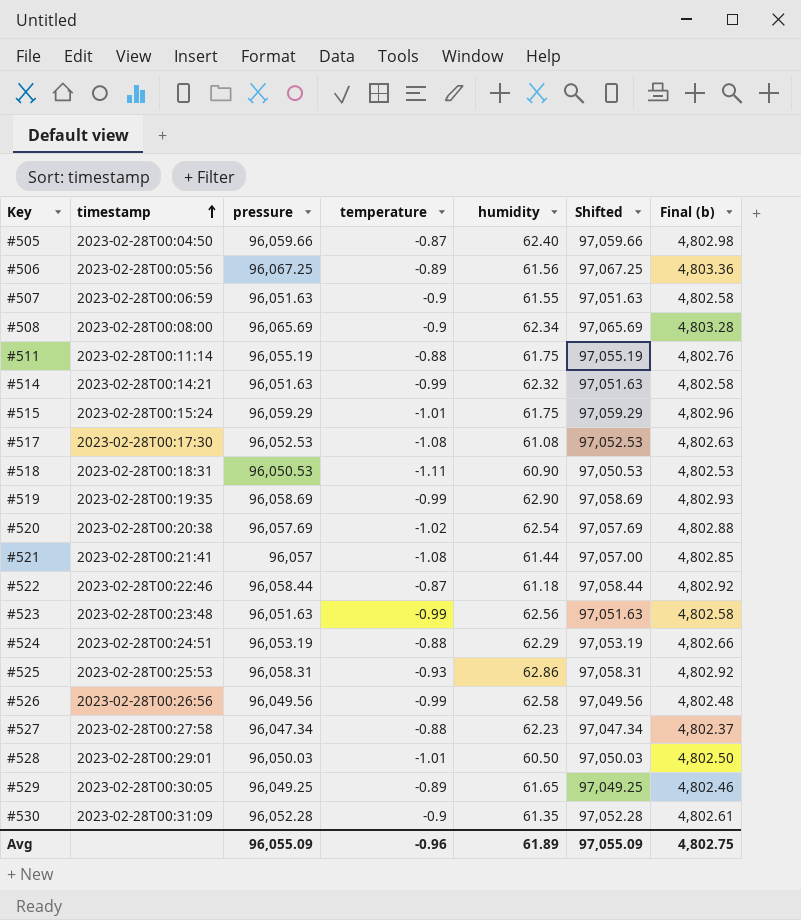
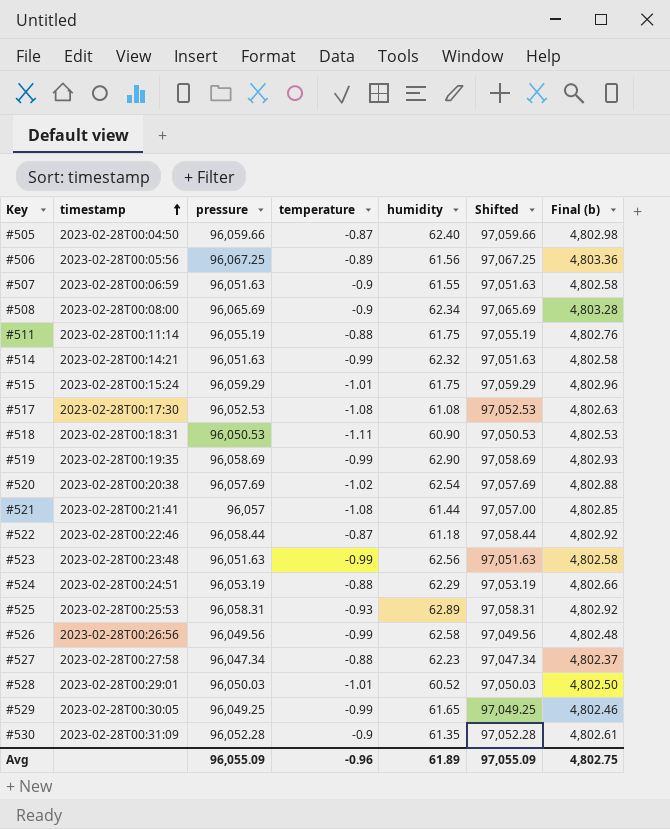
#525 | humidity: 62.86 -> 62.89
#528 | humidity: 60.50 -> 60.52
#529 | temperature: -0.89 -> -0.99

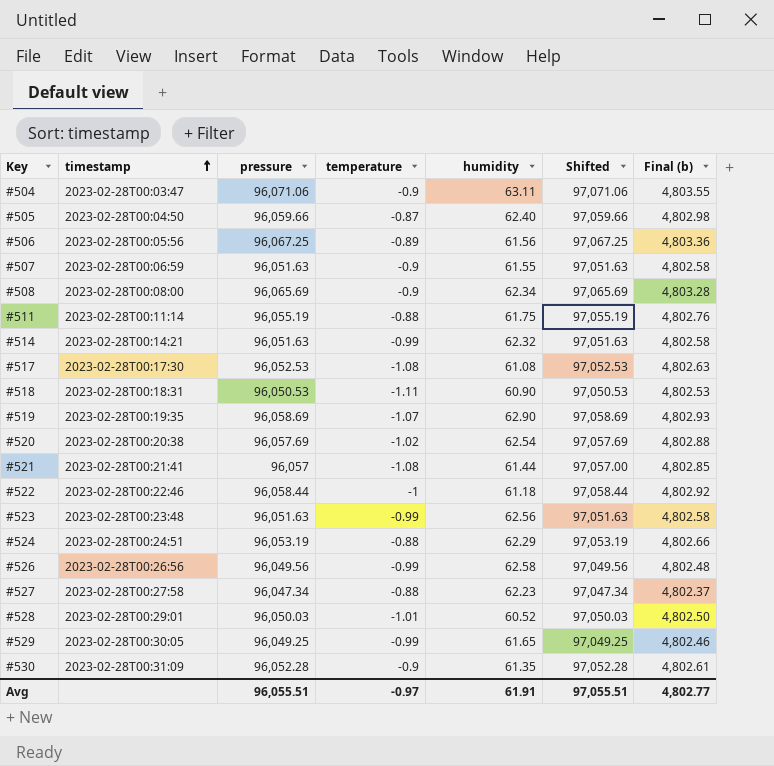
row #515: 2023-02-28T00:15:24 | 96,059.29 | -1.01 | 61.75 | 97,059.29 | 4,802.96 -> none
row #525: 2023-02-28T00:25:53 | 96,058.31 | -0.93 | 62.89 | 97,058.31 | 4,802.92 -> none
row #504: none -> 2023-02-28T00:03:47 | 96,071.06 | -0.9 | 63.11 | 97,071.06 | 4,803.55
#519 | temperature: -0.99 -> -1.07
#522 | temperature: -0.87 -> -1
Avg | pressure: 96,055.09 -> 96,055.51
Avg | temperature: -0.96 -> -0.97
Avg | humidity: 61.89 -> 61.91
Avg | Shifted: 97,055.09 -> 97,055.51
Avg | Final (b): 4,802.75 -> 4,802.77

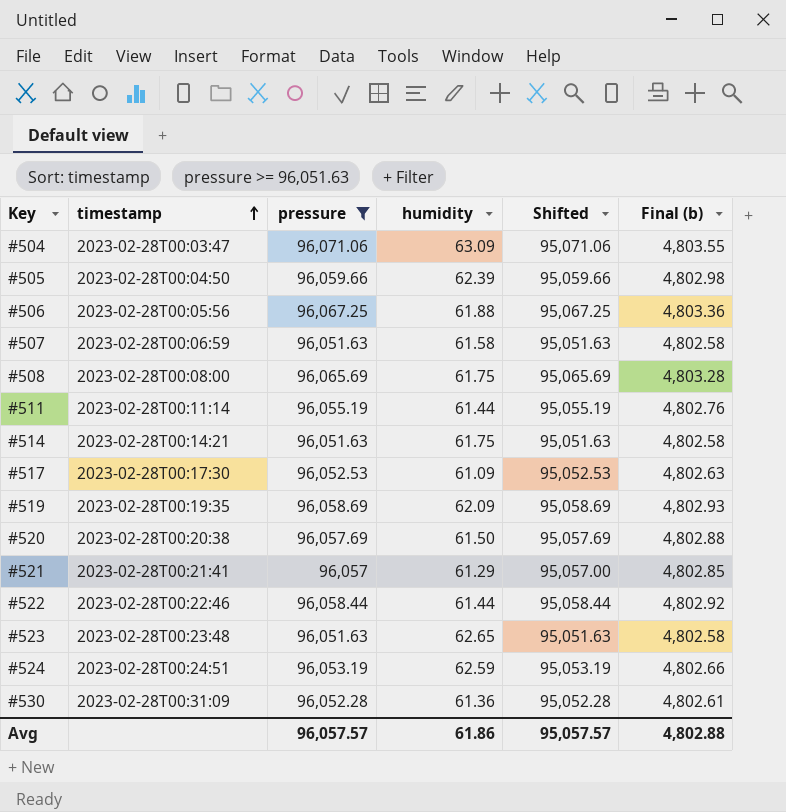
filter: none -> pressure >= 96,051.63
column temperature | position: 4 -> none
column Shifted | formula: [pressure] + 1000 -> [pressure] - 1000
#504 | humidity: 63.11 -> 63.09
#505 | humidity: 62.40 -> 62.39
#506 | humidity: 61.56 -> 61.88
#507 | humidity: 61.55 -> 61.58
#508 | humidity: 62.34 -> 61.75
#511 | humidity: 61.75 -> 61.44
#514 | humidity: 62.32 -> 61.75
#517 | humidity: 61.08 -> 61.09
#519 | humidity: 62.90 -> 62.09
#520 | humidity: 62.54 -> 61.50
#521 | humidity: 61.44 -> 61.29
#522 | humidity: 61.18 -> 61.44
#523 | humidity: 62.56 -> 62.65
#524 | humidity: 62.29 -> 62.59
#530 | humidity: 61.35 -> 61.36
Avg | pressure: 96,055.51 -> 96,057.57
Avg | humidity: 61.91 -> 61.86
Avg | Shifted: 97,055.51 -> 95,057.57
Avg | Final (b): 4,802.77 -> 4,802.88

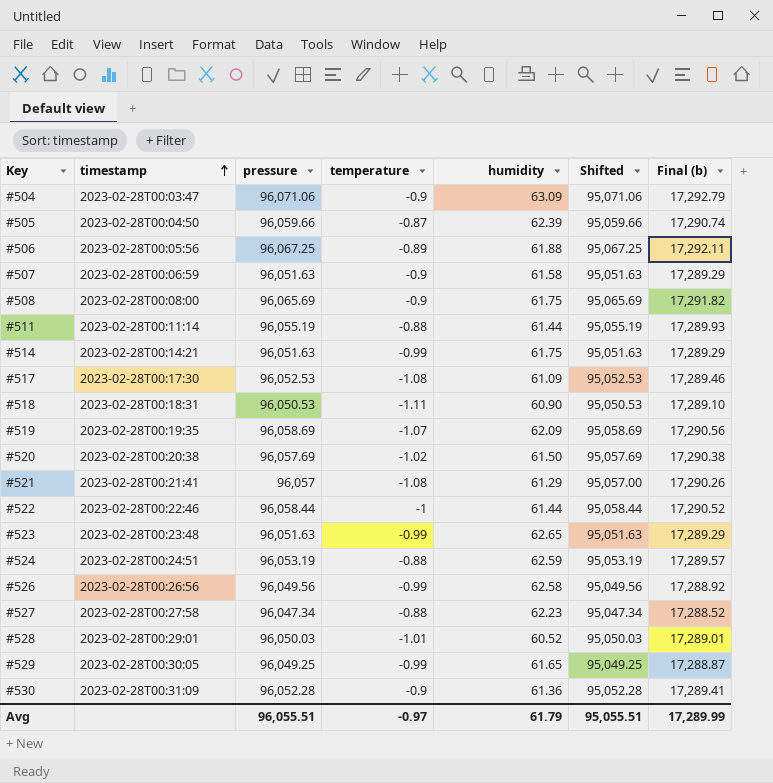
filter: pressure >= 96,051.63 -> none
column temperature | position: none -> 4
column Final (b) | formula: [pressure] * 0.05 -> [pressure] * 0.18
Avg | pressure: 96,057.57 -> 96,055.51
Avg | humidity: 61.86 -> 61.79
Avg | Shifted: 95,057.57 -> 95,055.51
Avg | Final (b): 4,802.88 -> 17,289.99

